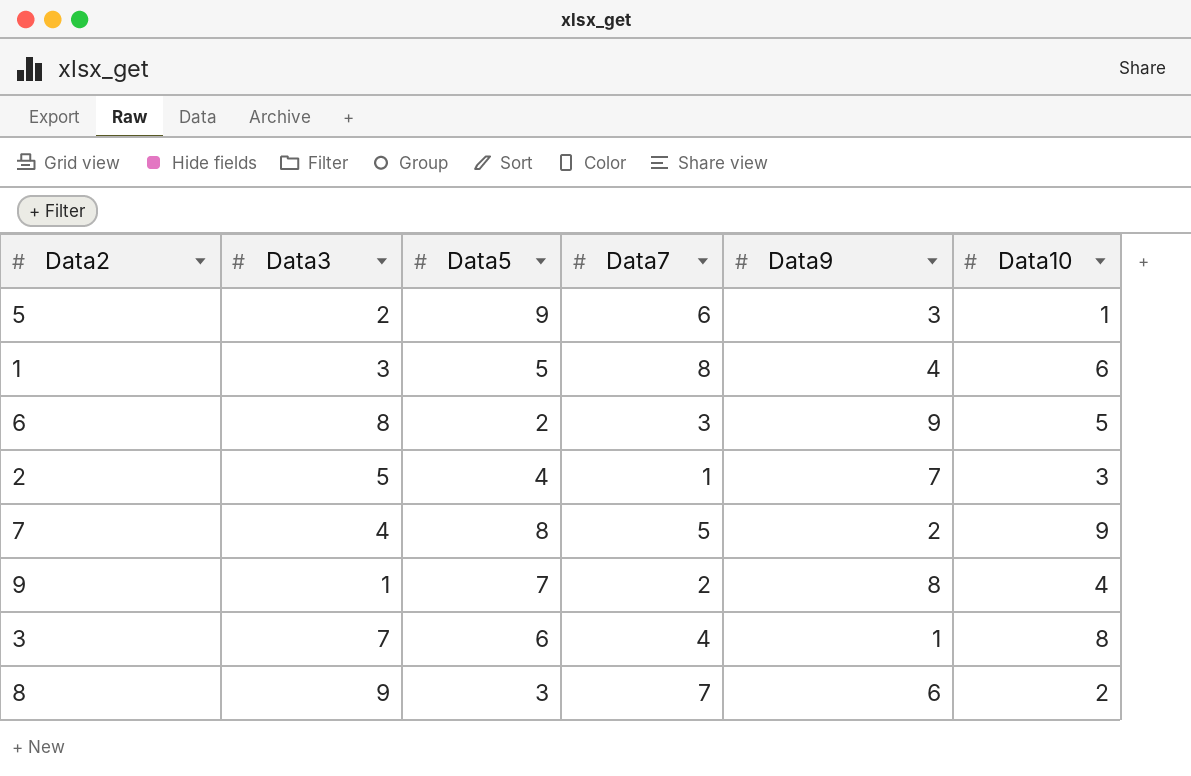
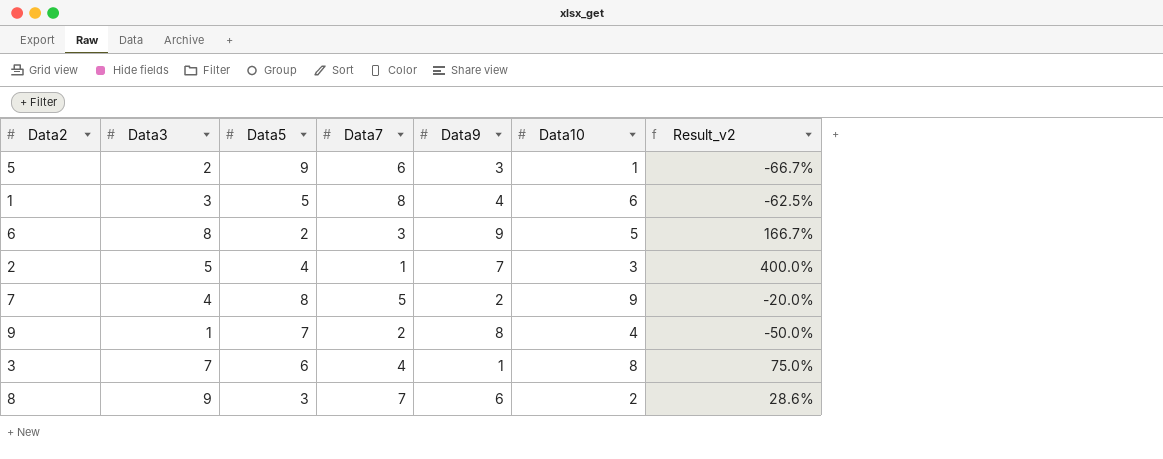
column Result_v2 | formula: none -> ([Data3] - [Data7]) / [Data7]

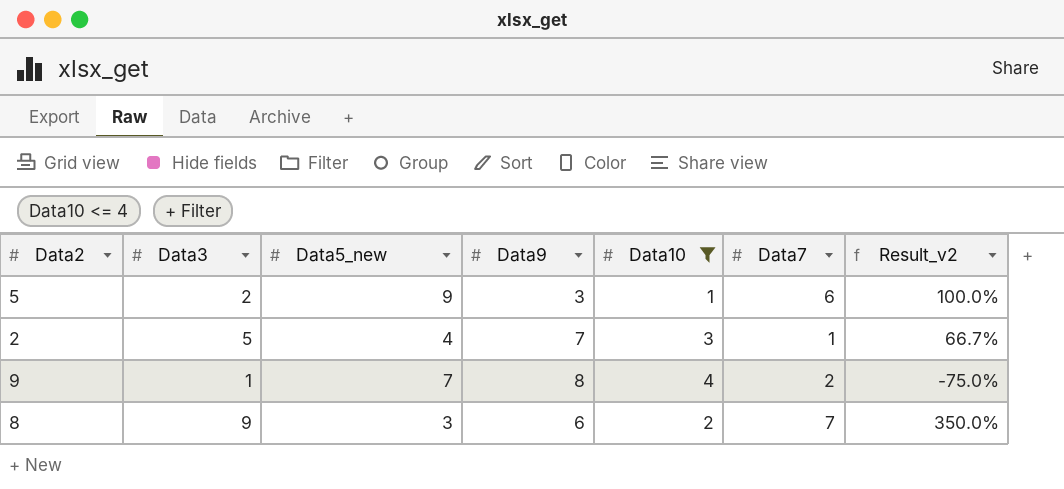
filter: none -> Data10 <= 4
column name: Data5 -> Data5_new
column Data7 | position: 4 -> 6
column Result_v2 | formula: ([Data3] - [Data7]) / [Data7] -> ([Data3] - [Data10]) / [Data10]

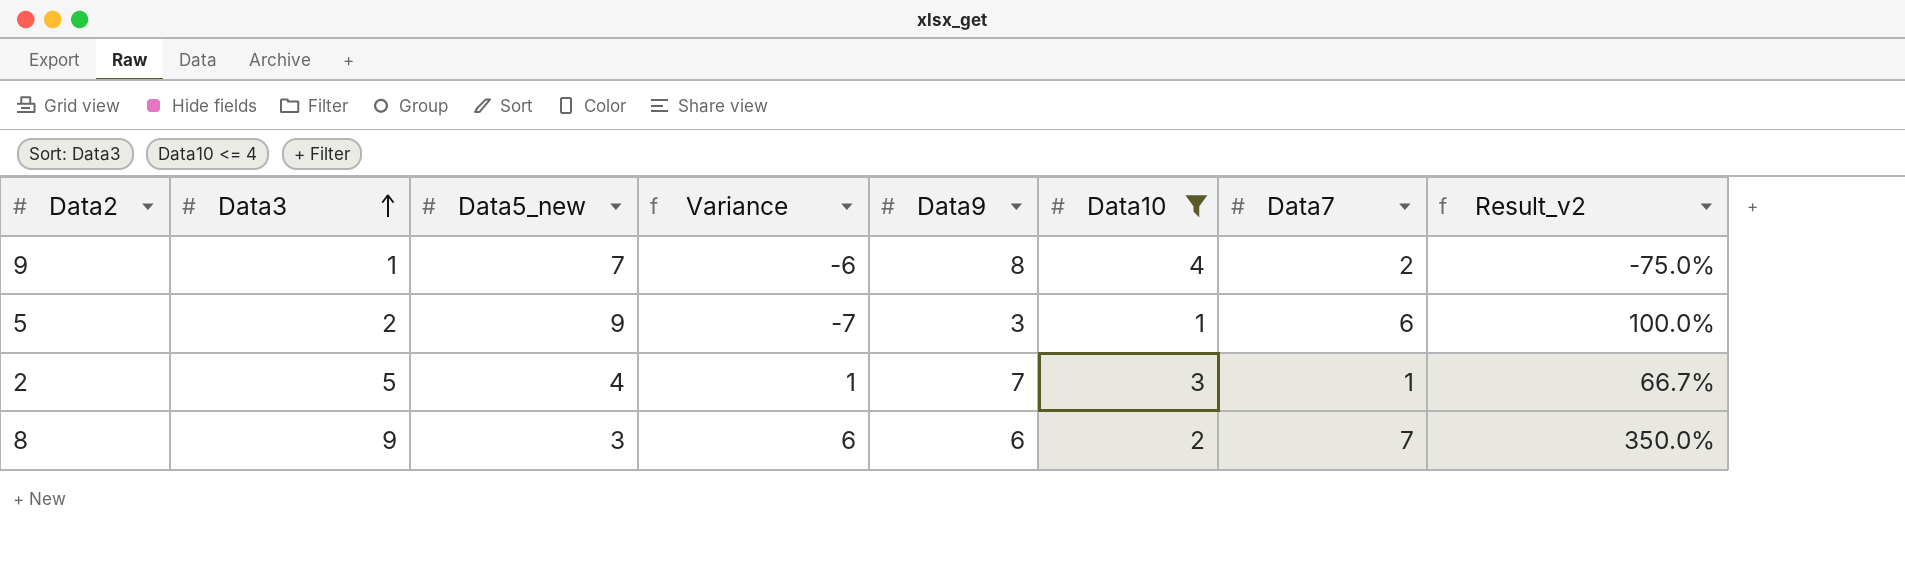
row order: none -> Data3 ascending
column Variance | formula: none -> [Data3] - [Data5_new]

